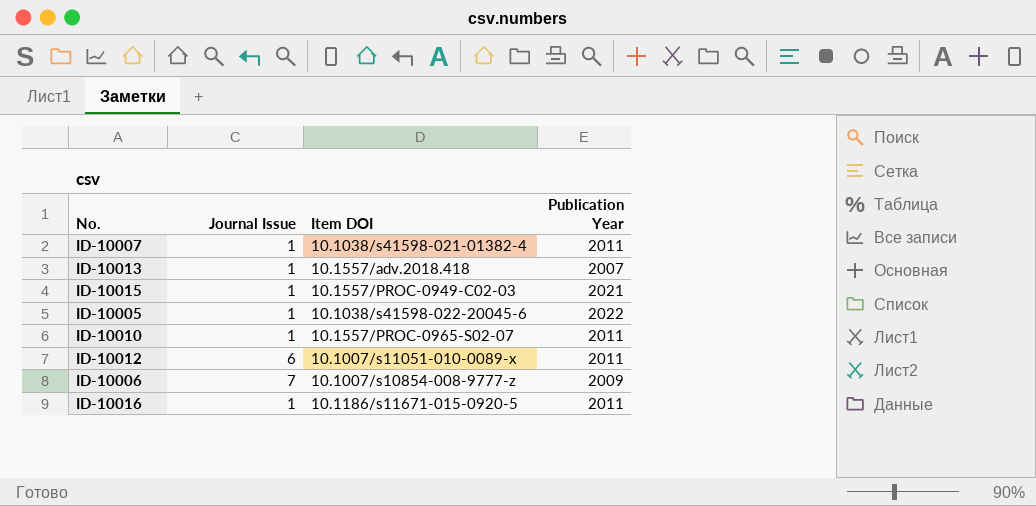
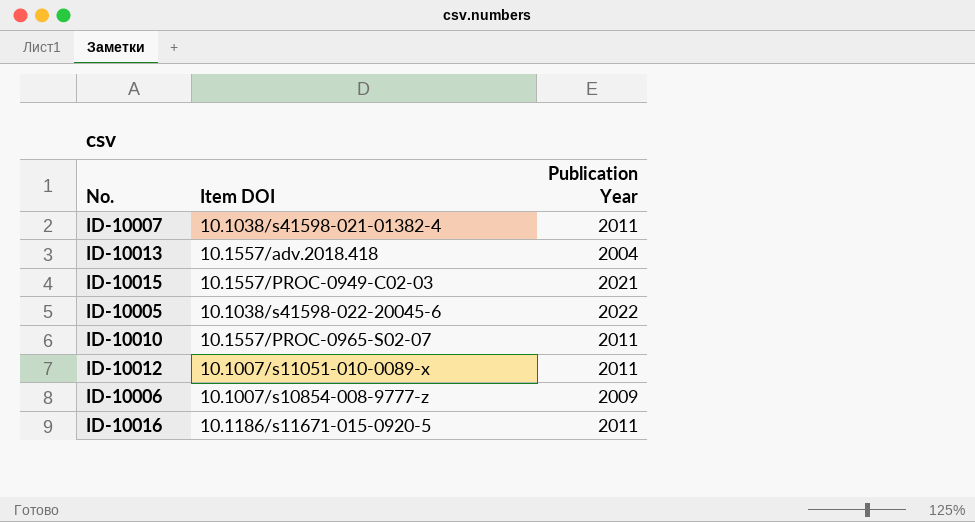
column Journal Issue | position: 2 -> none
ID-10013 | Publication Year: 2007 -> 2004

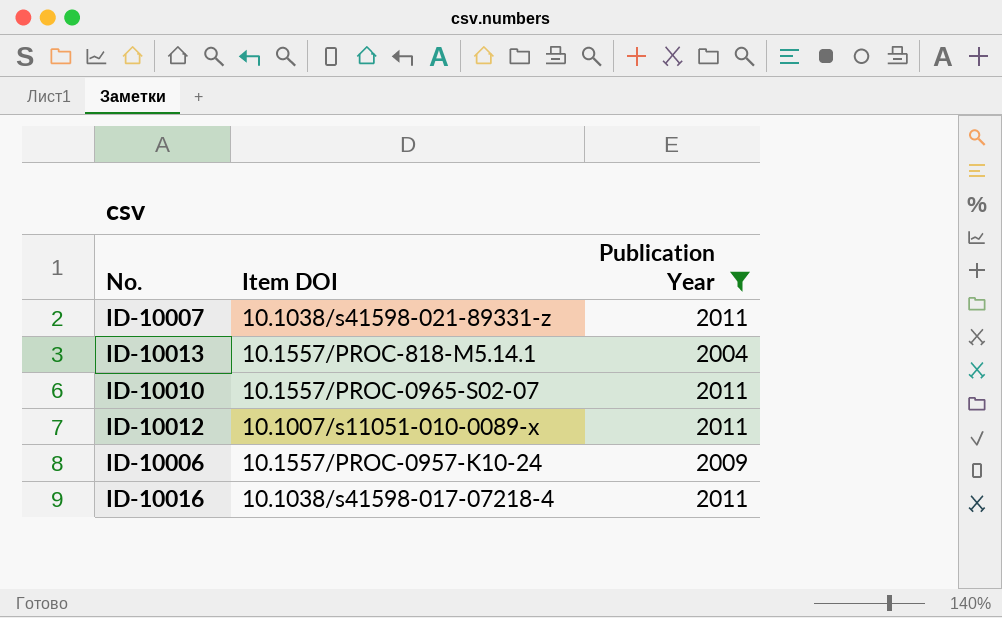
filter: none -> Publication Year <= 2011
ID-10007 | Item DOI: 10.1038/s41598-021-01382-4 -> 10.1038/s41598-021-89331-z
ID-10013 | Item DOI: 10.1557/adv.2018.418 -> 10.1557/PROC-818-M5.14.1
ID-10006 | Item DOI: 10.1007/s10854-008-9777-z -> 10.1557/PROC-0957-K10-24
ID-10016 | Item DOI: 10.1186/s11671-015-0920-5 -> 10.1038/s41598-017-07218-4

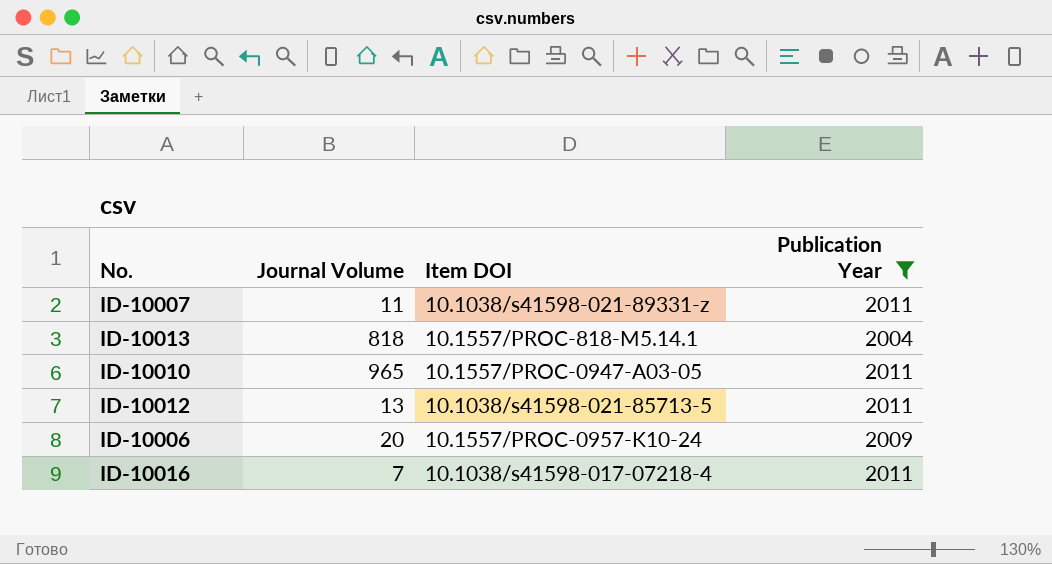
column Journal Volume | position: none -> 2
ID-10010 | Item DOI: 10.1557/PROC-0965-S02-07 -> 10.1557/PROC-0947-A03-05
ID-10012 | Item DOI: 10.1007/s11051-010-0089-x -> 10.1038/s41598-021-85713-5

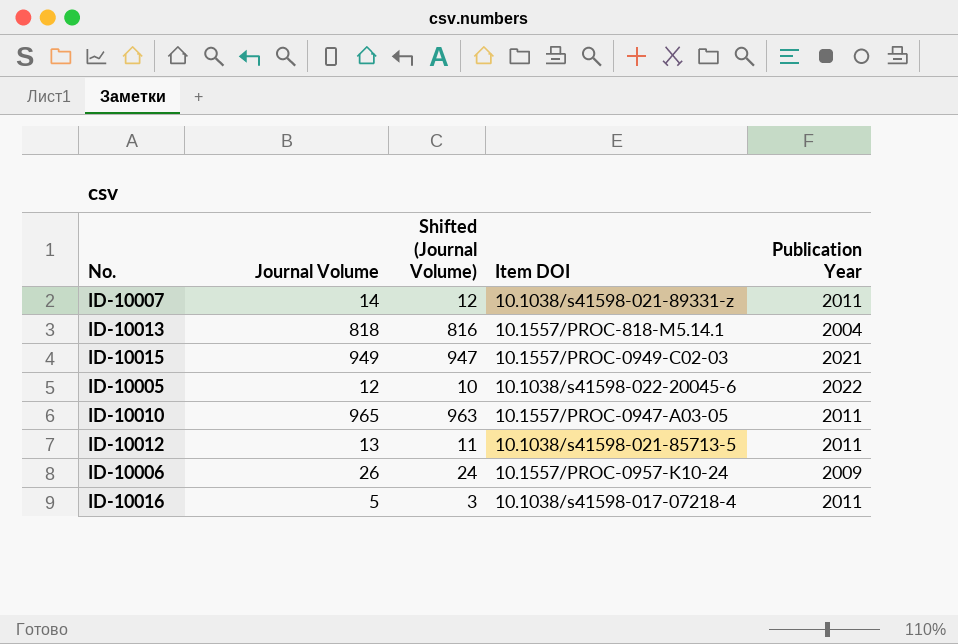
filter: Publication Year <= 2011 -> none
column Shifted (Journal Volume) | formula: none -> [Journal Volume] - 2
ID-10007 | Journal Volume: 11 -> 14
ID-10006 | Journal Volume: 20 -> 26
ID-10016 | Journal Volume: 7 -> 5

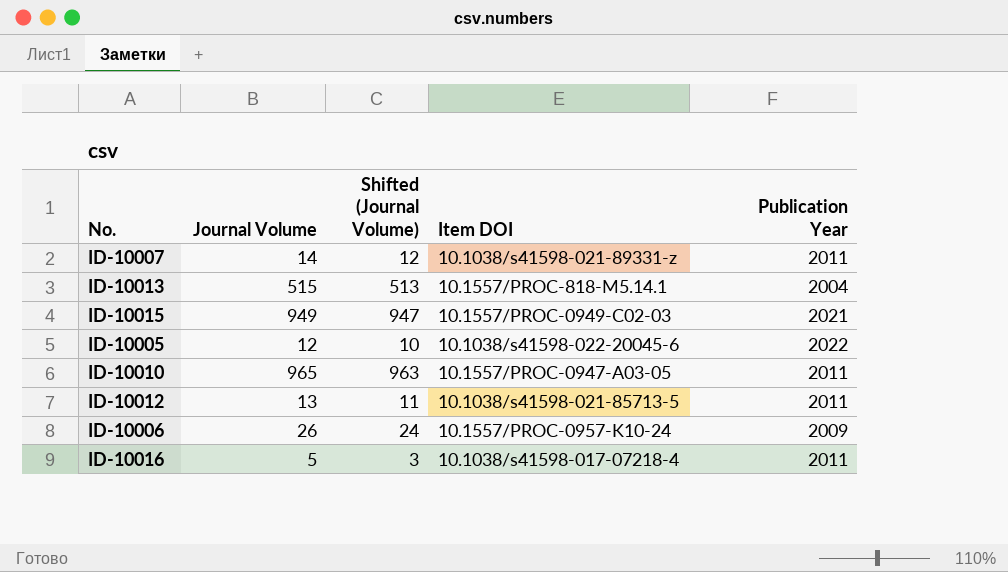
ID-10013 | Journal Volume: 818 -> 515
ID-10013 | Shifted (Journal Volume): 816 -> 513

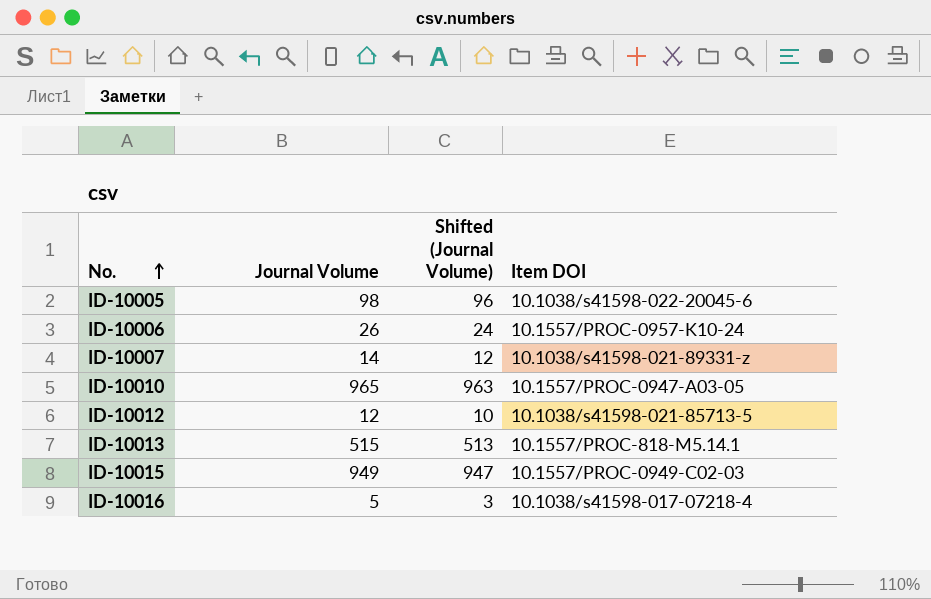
row order: none -> No. ascending
column Publication Year | position: 5 -> none
ID-10005 | Journal Volume: 12 -> 98
ID-10005 | Shifted (Journal Volume): 10 -> 96
ID-10012 | Journal Volume: 13 -> 12
ID-10012 | Shifted (Journal Volume): 11 -> 10

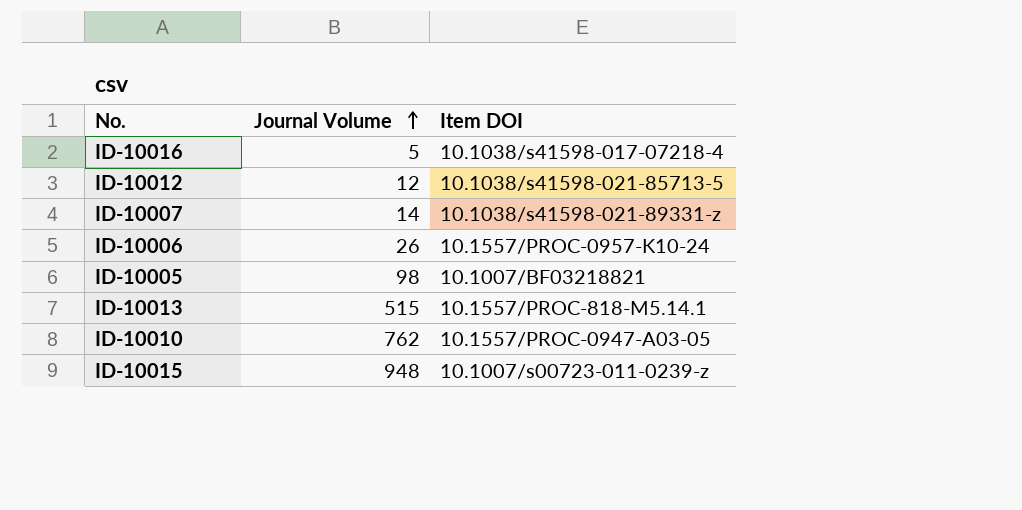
row order: No. ascending -> Journal Volume ascending
column Shifted (Journal Volume) | formula: [Journal Volume] - 2 -> none
ID-10005 | Item DOI: 10.1038/s41598-022-20045-6 -> 10.1007/BF03218821
ID-10010 | Journal Volume: 965 -> 762
ID-10015 | Journal Volume: 949 -> 948
ID-10015 | Item DOI: 10.1557/PROC-0949-C02-03 -> 10.1007/s00723-011-0239-z

